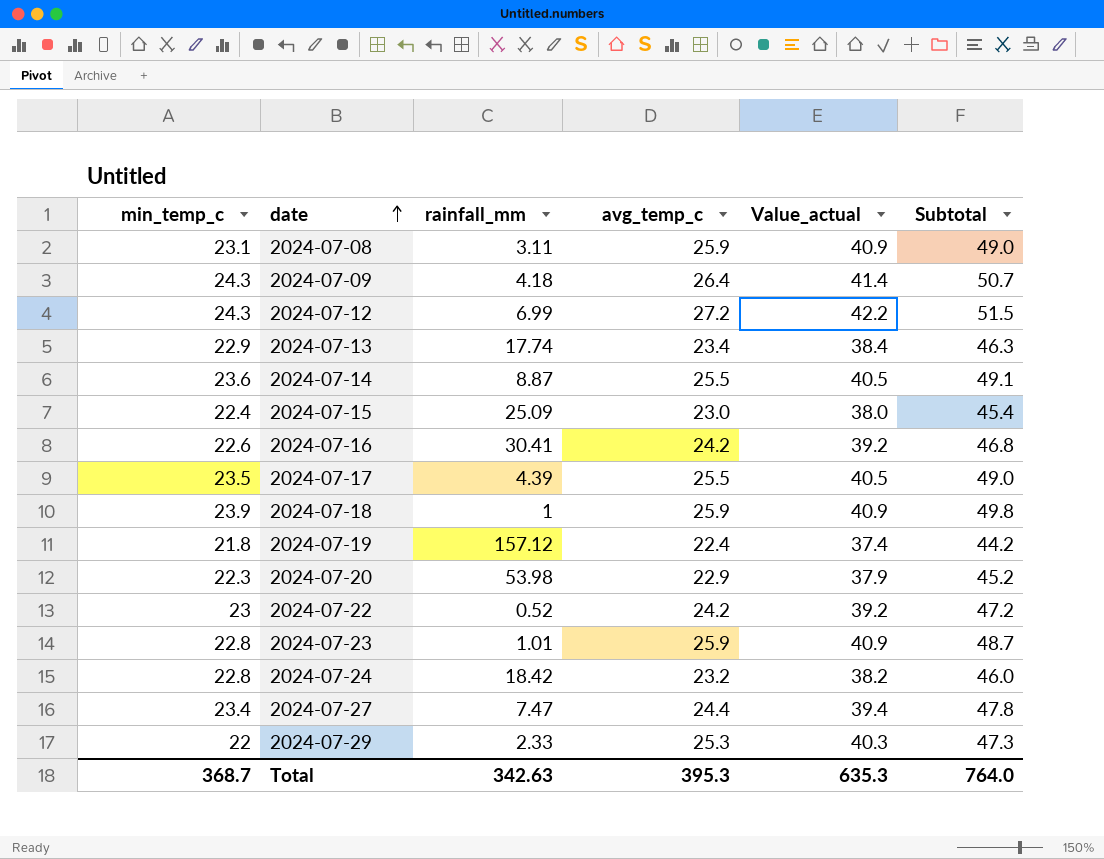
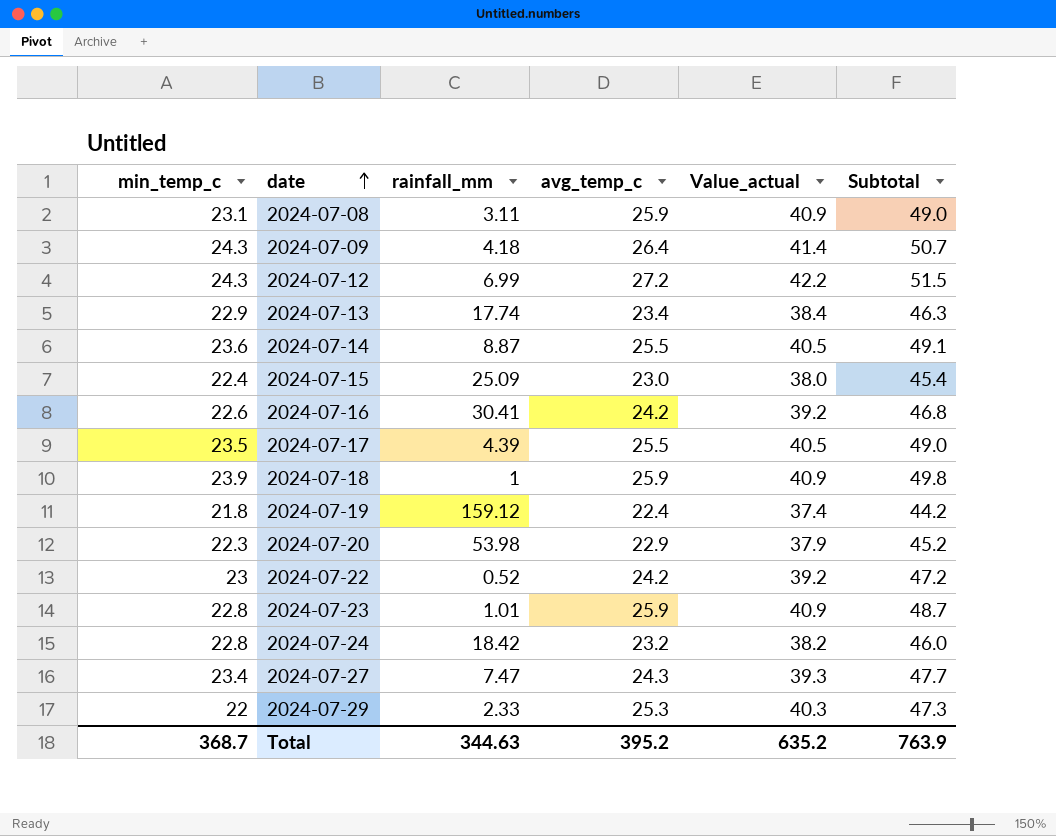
2024-07-19 | rainfall_mm: 157.12 -> 159.12
2024-07-27 | avg_temp_c: 24.4 -> 24.3
2024-07-27 | Value_actual: 39.4 -> 39.3
2024-07-27 | Subtotal: 47.8 -> 47.7
Total | rainfall_mm: 342.63 -> 344.63
Total | avg_temp_c: 395.3 -> 395.2
Total | Value_actual: 635.3 -> 635.2
Total | Subtotal: 764.0 -> 763.9

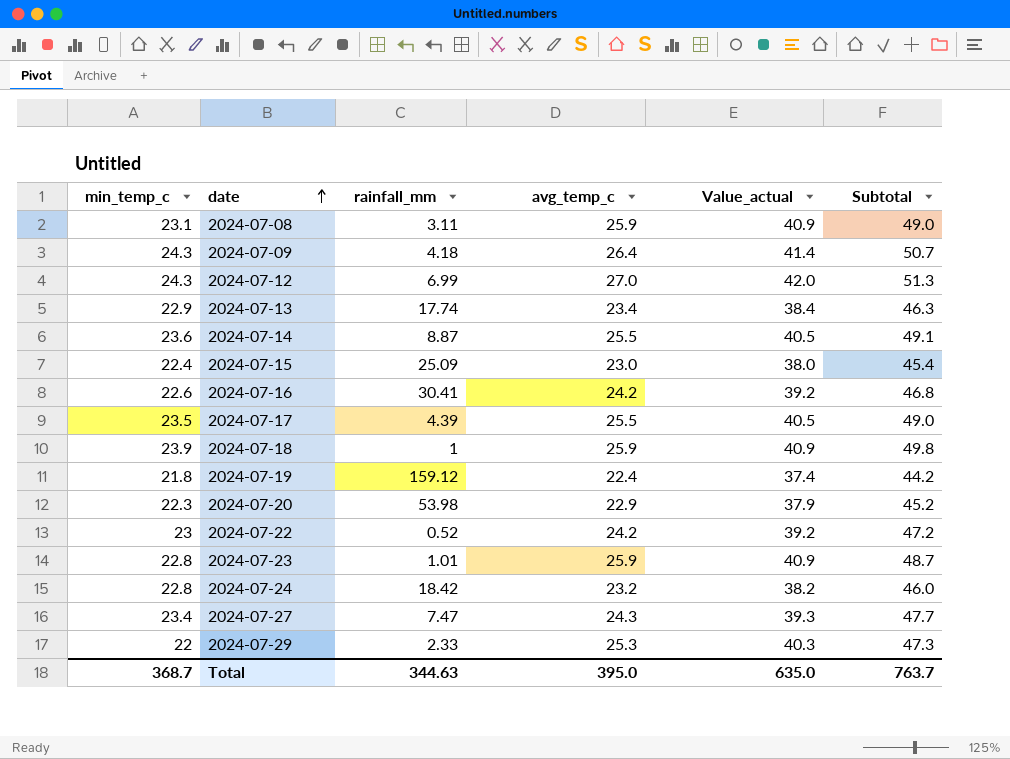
2024-07-12 | avg_temp_c: 27.2 -> 27.0
2024-07-12 | Value_actual: 42.2 -> 42.0
2024-07-12 | Subtotal: 51.5 -> 51.3
Total | avg_temp_c: 395.2 -> 395.0
Total | Value_actual: 635.2 -> 635.0
Total | Subtotal: 763.9 -> 763.7

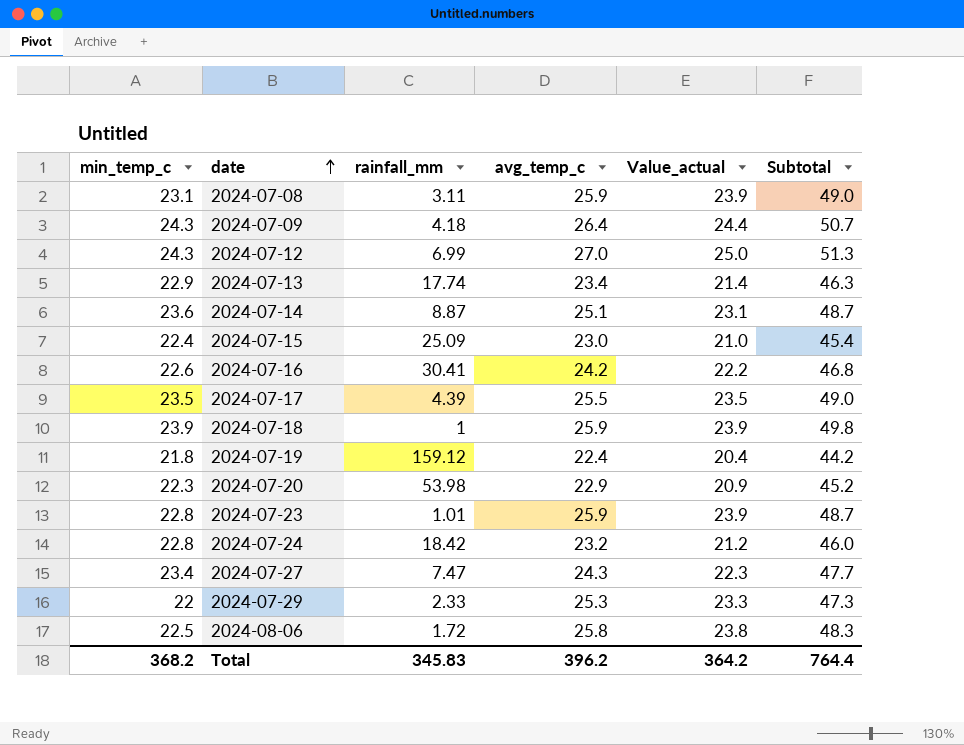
column Value_actual | formula: [avg_temp_c] + 15 -> [avg_temp_c] - 2
row 2024-07-22: 23 | 0.52 | 24.2 | 39.2 | 47.2 -> none
2024-07-14 | avg_temp_c: 25.5 -> 25.1
2024-07-14 | Subtotal: 49.1 -> 48.7
row 2024-08-06: none -> 22.5 | 1.72 | 25.8 | 23.8 | 48.3
Total | min_temp_c: 368.7 -> 368.2
Total | rainfall_mm: 344.63 -> 345.83
Total | avg_temp_c: 395.0 -> 396.2
Total | Value_actual: 635.0 -> 364.2
Total | Subtotal: 763.7 -> 764.4

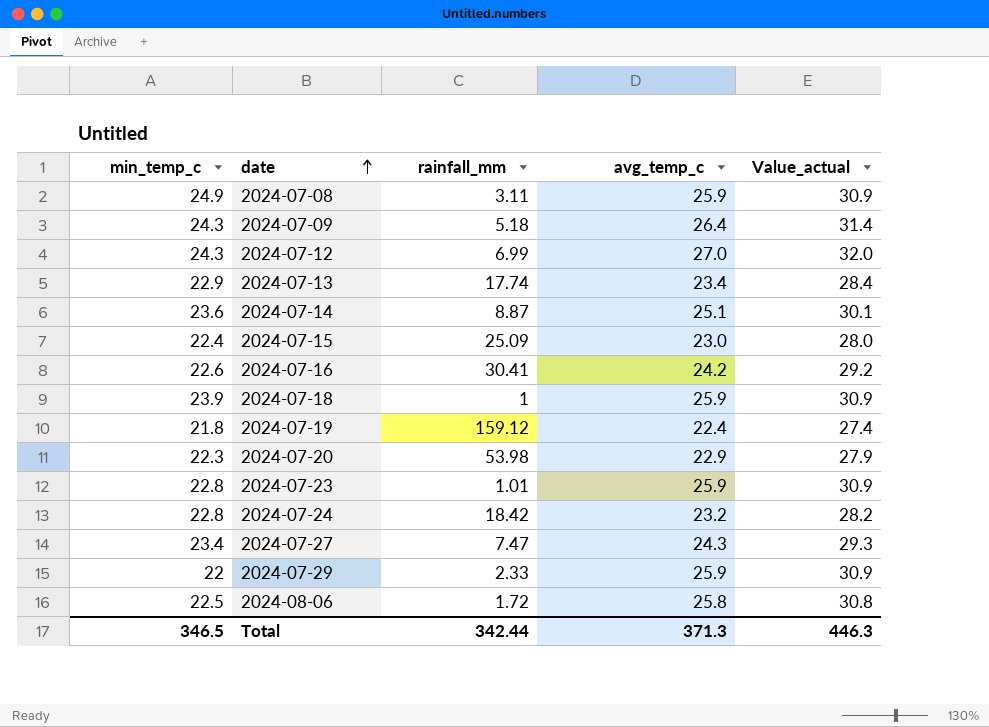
column Subtotal | formula: [min_temp_c] + [avg_temp_c] -> none
column Value_actual | formula: [avg_temp_c] - 2 -> [avg_temp_c] + 5
row 2024-07-17: 23.5 | 4.39 | 25.5 | 23.5 | 49.0 -> none
2024-07-08 | min_temp_c: 23.1 -> 24.9
2024-07-09 | rainfall_mm: 4.18 -> 5.18
2024-07-29 | avg_temp_c: 25.3 -> 25.9
Total | min_temp_c: 368.2 -> 346.5
Total | rainfall_mm: 345.83 -> 342.44
Total | avg_temp_c: 396.2 -> 371.3
Total | Value_actual: 364.2 -> 446.3

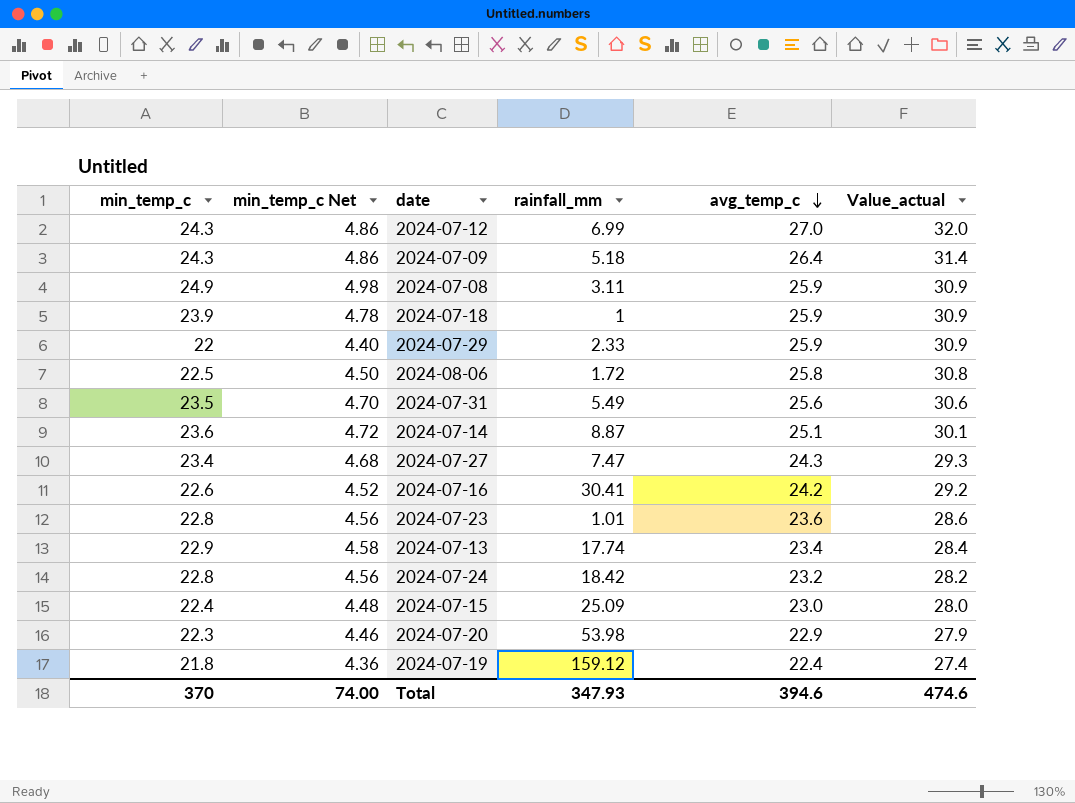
row order: date ascending -> avg_temp_c descending
column min_temp_c Net | formula: none -> [min_temp_c] * 0.2
row 2024-07-31: none -> 23.5 | 4.70 | 5.49 | 25.6 | 30.6
2024-07-23 | avg_temp_c: 25.9 -> 23.6
2024-07-23 | Value_actual: 30.9 -> 28.6
Total | min_temp_c: 346.5 -> 370
Total | rainfall_mm: 342.44 -> 347.93
Total | avg_temp_c: 371.3 -> 394.6
Total | Value_actual: 446.3 -> 474.6

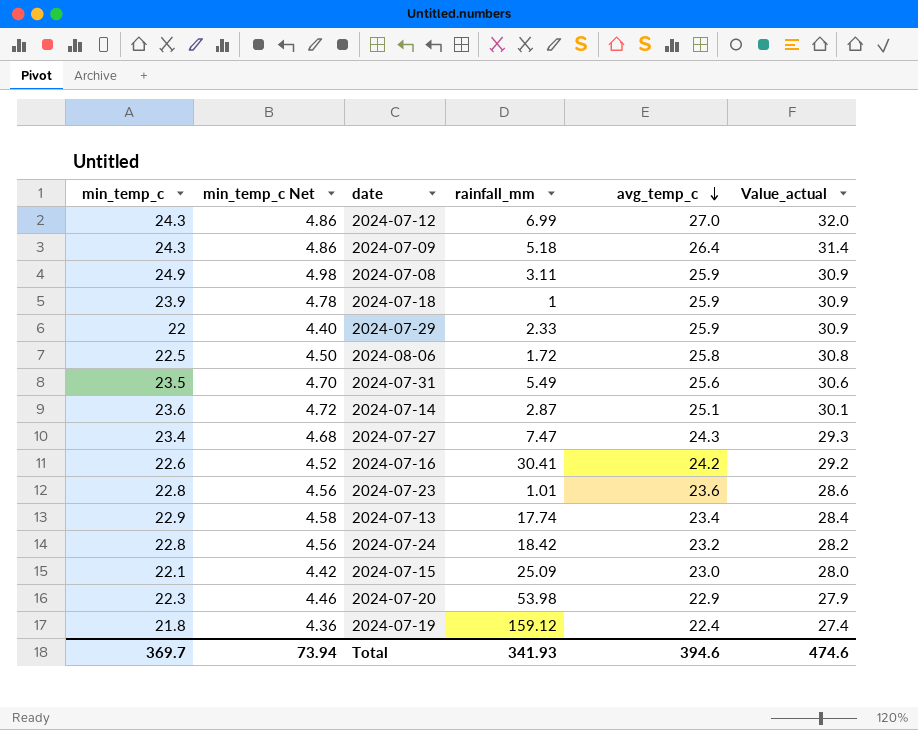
2024-07-14 | rainfall_mm: 8.87 -> 2.87
2024-07-15 | min_temp_c: 22.4 -> 22.1
2024-07-15 | min_temp_c Net: 4.48 -> 4.42
Total | min_temp_c: 370 -> 369.7
Total | min_temp_c Net: 74.00 -> 73.94
Total | rainfall_mm: 347.93 -> 341.93

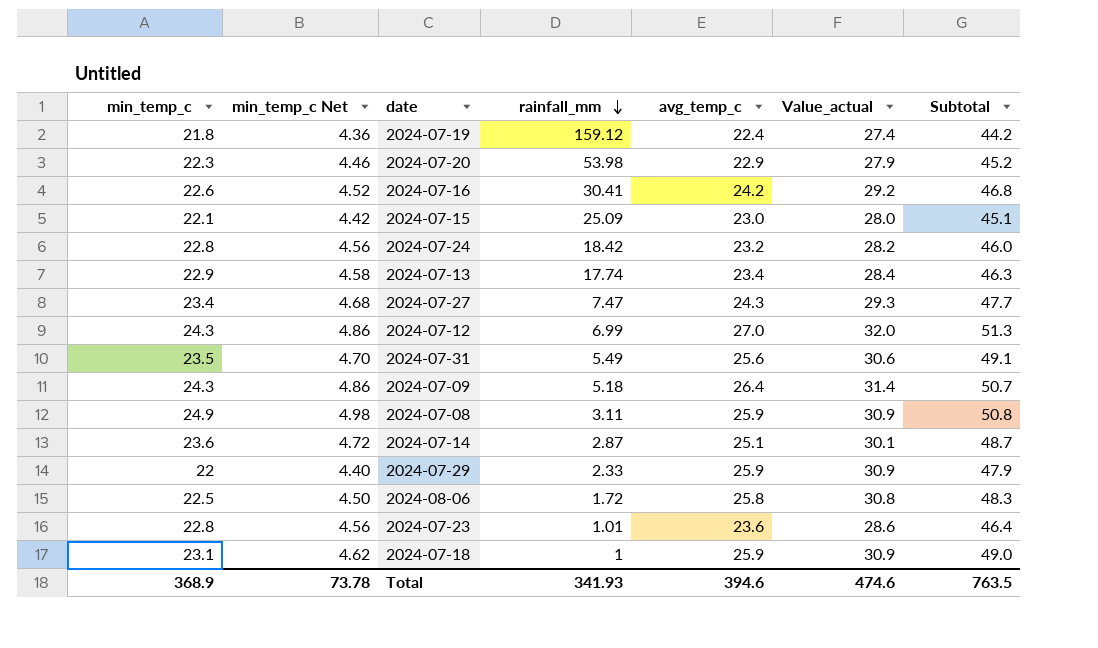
row order: avg_temp_c descending -> rainfall_mm descending
column Subtotal | formula: none -> [min_temp_c] + [avg_temp_c]
2024-07-18 | min_temp_c: 23.9 -> 23.1
2024-07-18 | min_temp_c Net: 4.78 -> 4.62
Total | min_temp_c: 369.7 -> 368.9
Total | min_temp_c Net: 73.94 -> 73.78

